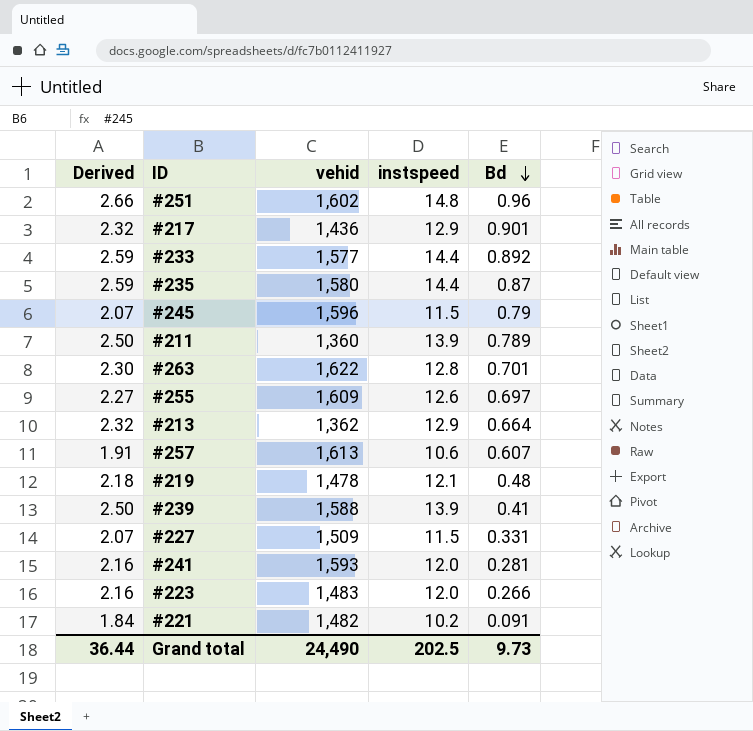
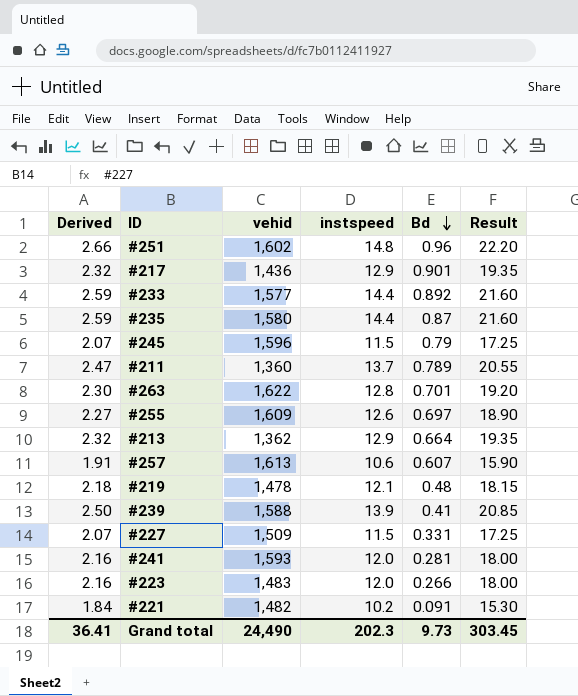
column Result | formula: none -> [instspeed] * 1.5
#211 | Derived: 2.50 -> 2.47
#211 | instspeed: 13.9 -> 13.7
Grand total | Derived: 36.44 -> 36.41
Grand total | instspeed: 202.5 -> 202.3

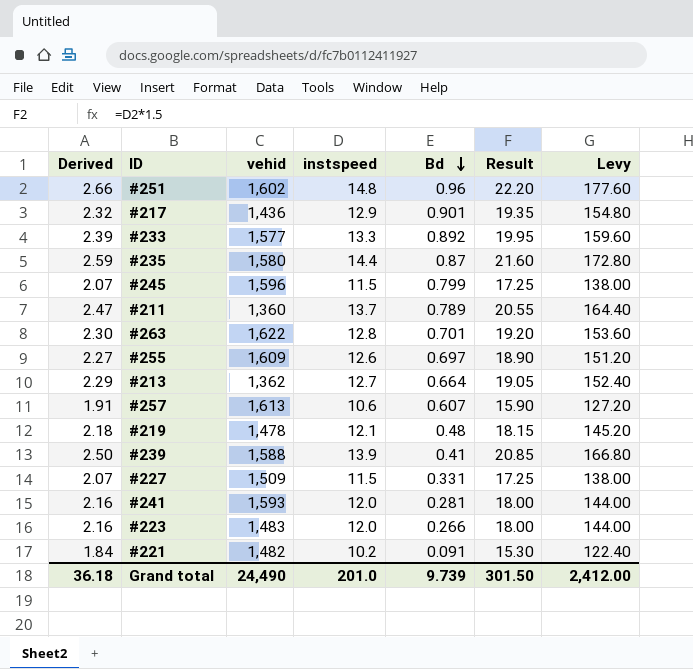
column Levy | formula: none -> [instspeed] * 12
#233 | Derived: 2.59 -> 2.39
#233 | instspeed: 14.4 -> 13.3
#233 | Result: 21.60 -> 19.95
#245 | Bd: 0.79 -> 0.799
#213 | Derived: 2.32 -> 2.29
#213 | instspeed: 12.9 -> 12.7
#213 | Result: 19.35 -> 19.05
Grand total | Derived: 36.41 -> 36.18
Grand total | instspeed: 202.3 -> 201.0
Grand total | Bd: 9.73 -> 9.739
Grand total | Result: 303.45 -> 301.50

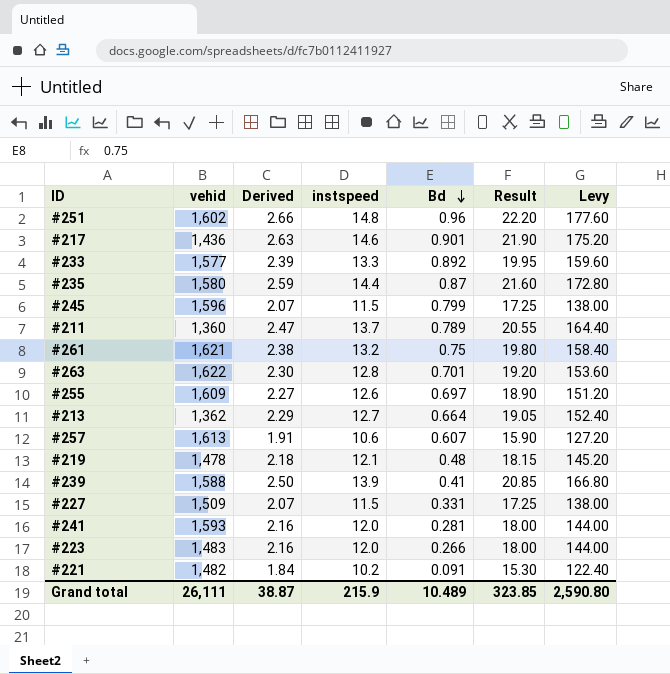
column Derived | position: 1 -> 3
#217 | Derived: 2.32 -> 2.63
#217 | instspeed: 12.9 -> 14.6
#217 | Result: 19.35 -> 21.90
#217 | Levy: 154.80 -> 175.20
row #261: none -> 1,621 | 2.38 | 13.2 | 0.75 | 19.80 | 158.40
Grand total | vehid: 24,490 -> 26,111
Grand total | Derived: 36.18 -> 38.87
Grand total | instspeed: 201.0 -> 215.9
Grand total | Bd: 9.739 -> 10.489
Grand total | Result: 301.50 -> 323.85
Grand total | Levy: 2,412.00 -> 2,590.80

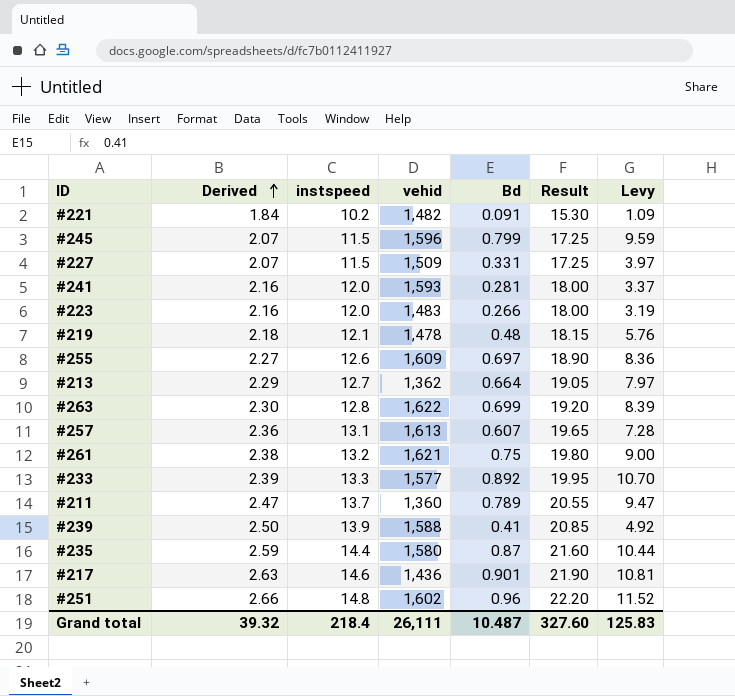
row order: Bd descending -> Derived ascending
column vehid | position: 2 -> 4
column Levy | formula: [instspeed] * 12 -> [Bd] * 12
#263 | Bd: 0.701 -> 0.699
#257 | Derived: 1.91 -> 2.36
#257 | instspeed: 10.6 -> 13.1
#257 | Result: 15.90 -> 19.65
Grand total | Derived: 38.87 -> 39.32
Grand total | instspeed: 215.9 -> 218.4
Grand total | Bd: 10.489 -> 10.487
Grand total | Result: 323.85 -> 327.60
Grand total | Levy: 2,590.80 -> 125.83

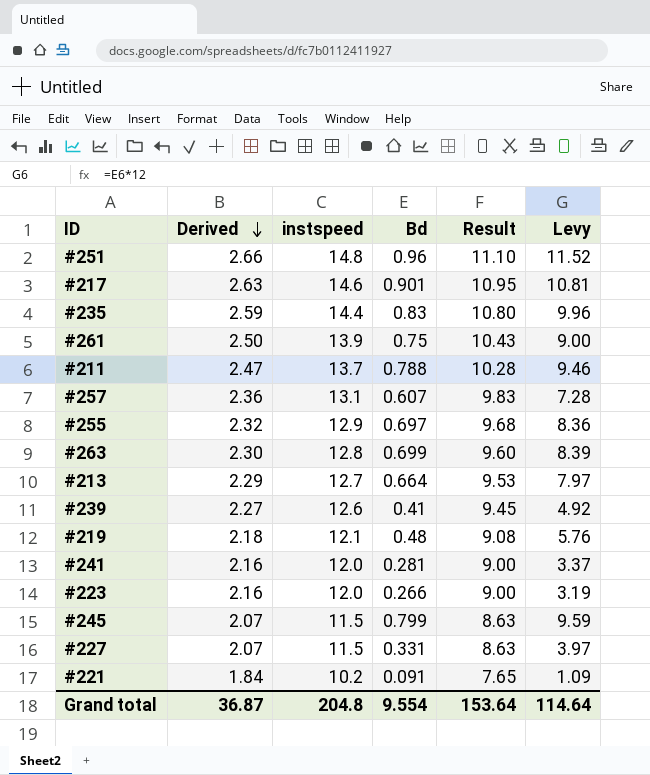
row order: Derived ascending -> Derived descending
column vehid | position: 4 -> none
column Result | formula: [instspeed] * 1.5 -> [instspeed] * 0.75
row #233: 2.39 | 13.3 | 1,577 | 0.892 | 19.95 | 10.70 -> none
#235 | Bd: 0.87 -> 0.83
#235 | Levy: 10.44 -> 9.96
#261 | Derived: 2.38 -> 2.50
#261 | instspeed: 13.2 -> 13.9
#211 | Bd: 0.789 -> 0.788
#211 | Levy: 9.47 -> 9.46
#255 | Derived: 2.27 -> 2.32
#255 | instspeed: 12.6 -> 12.9
#239 | Derived: 2.50 -> 2.27
#239 | instspeed: 13.9 -> 12.6
Grand total | Derived: 39.32 -> 36.87
Grand total | instspeed: 218.4 -> 204.8
Grand total | Bd: 10.487 -> 9.554
Grand total | Result: 327.60 -> 153.64
Grand total | Levy: 125.83 -> 114.64

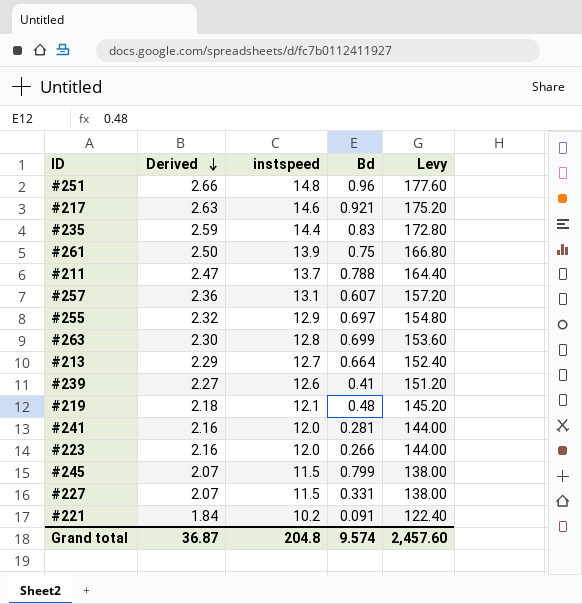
column Result | formula: [instspeed] * 0.75 -> none
column Levy | formula: [Bd] * 12 -> [instspeed] * 12
#217 | Bd: 0.901 -> 0.921
Grand total | Bd: 9.554 -> 9.574
Grand total | Levy: 114.64 -> 2,457.60

